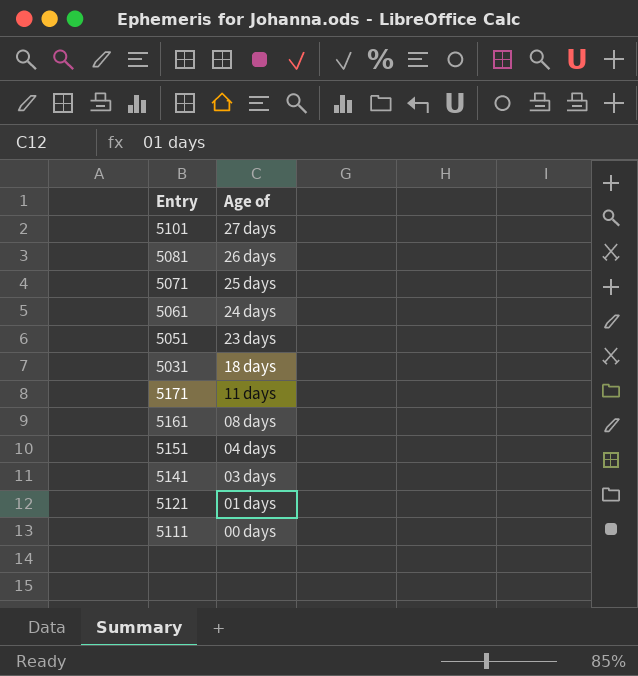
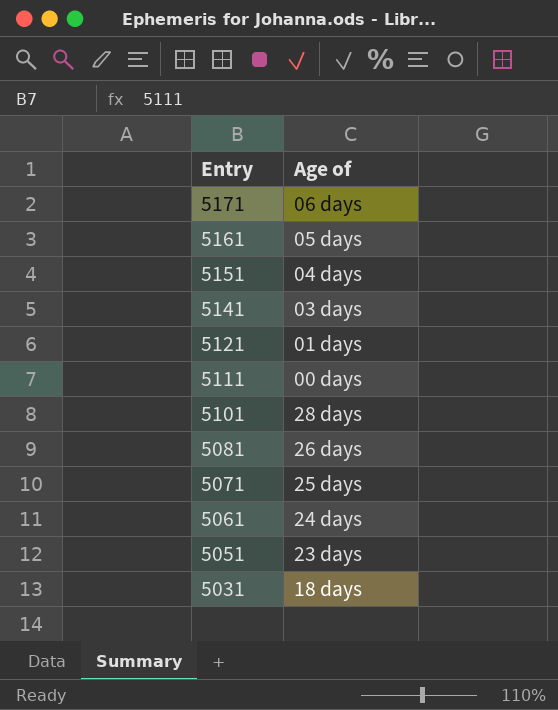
row order: Age of descending -> Entry descending
5171 | Age of: 11 days -> 06 days
5161 | Age of: 08 days -> 05 days
5101 | Age of: 27 days -> 28 days

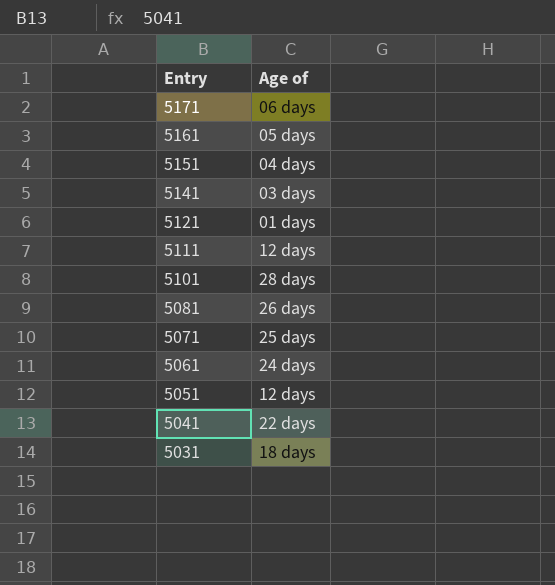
5111 | Age of: 00 days -> 12 days
5051 | Age of: 23 days -> 12 days
row 5041: none -> 22 days

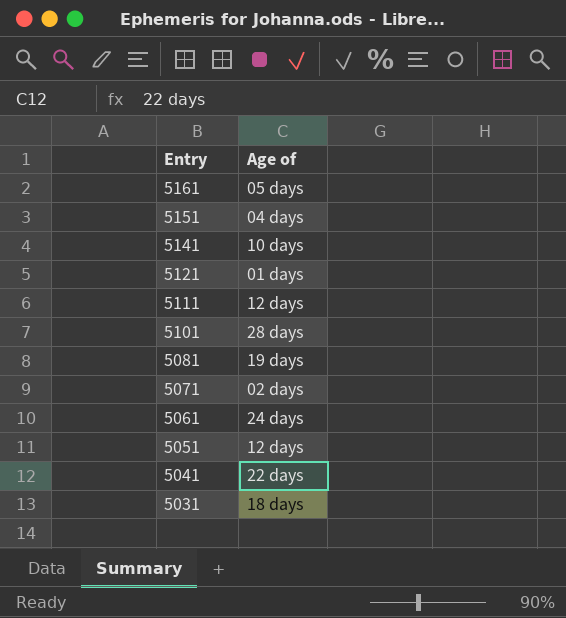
row 5171: 06 days -> none
5141 | Age of: 03 days -> 10 days
5081 | Age of: 26 days -> 19 days
5071 | Age of: 25 days -> 02 days

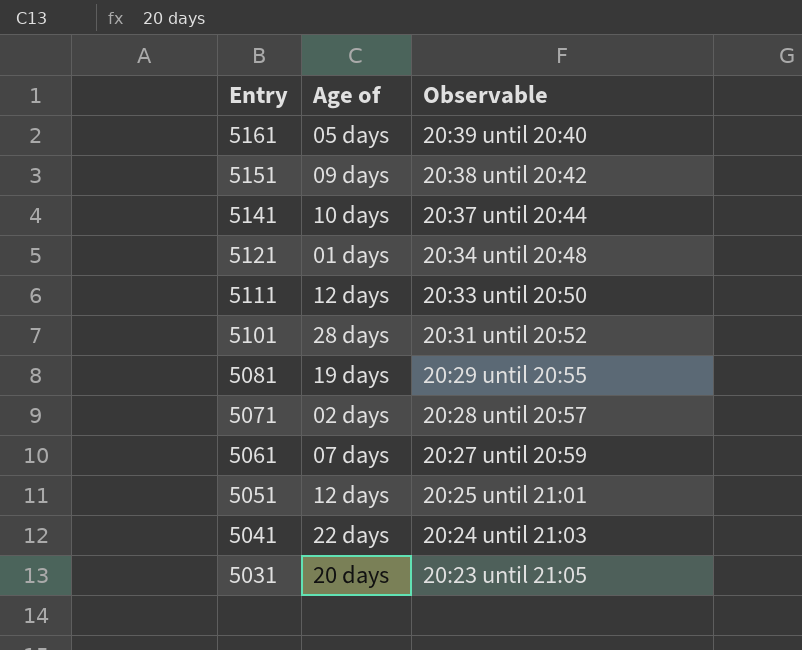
column Observable | position: none -> 3
5151 | Age of: 04 days -> 09 days
5061 | Age of: 24 days -> 07 days
5031 | Age of: 18 days -> 20 days

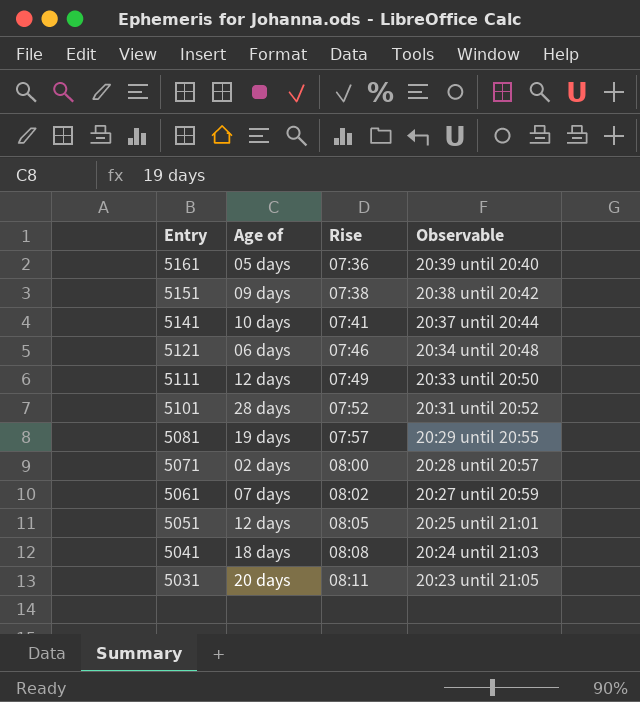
column Rise | position: none -> 3
5121 | Age of: 01 days -> 06 days
5041 | Age of: 22 days -> 18 days

